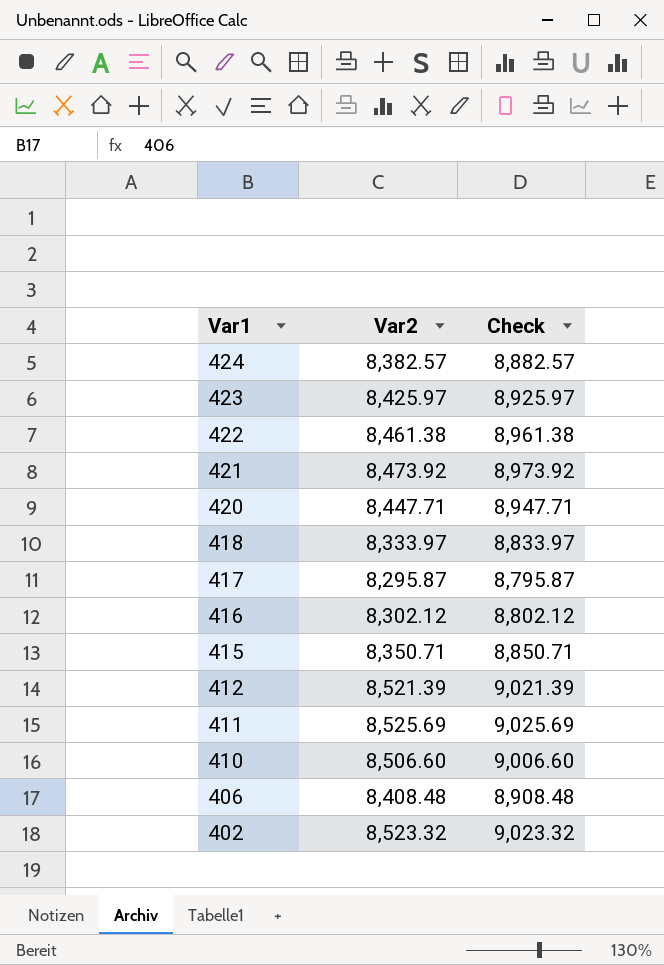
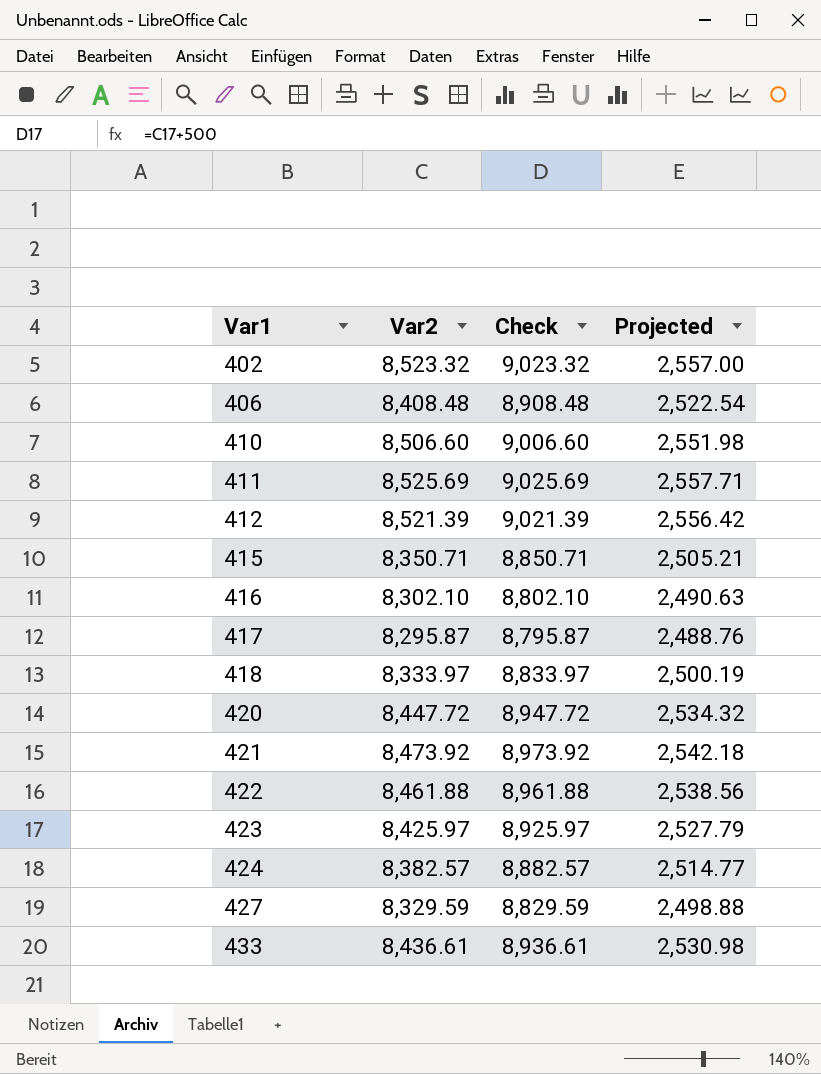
row order: Var1 descending -> Var1 ascending
column Projected | formula: none -> [Var2] * 0.3
416 | Var2: 8,302.12 -> 8,302.10
416 | Check: 8,802.12 -> 8,802.10
420 | Var2: 8,447.71 -> 8,447.72
420 | Check: 8,947.71 -> 8,947.72
422 | Var2: 8,461.38 -> 8,461.88
422 | Check: 8,961.38 -> 8,961.88
row 427: none -> 8,329.59 | 8,829.59 | 2,498.88
row 433: none -> 8,436.61 | 8,936.61 | 2,530.98

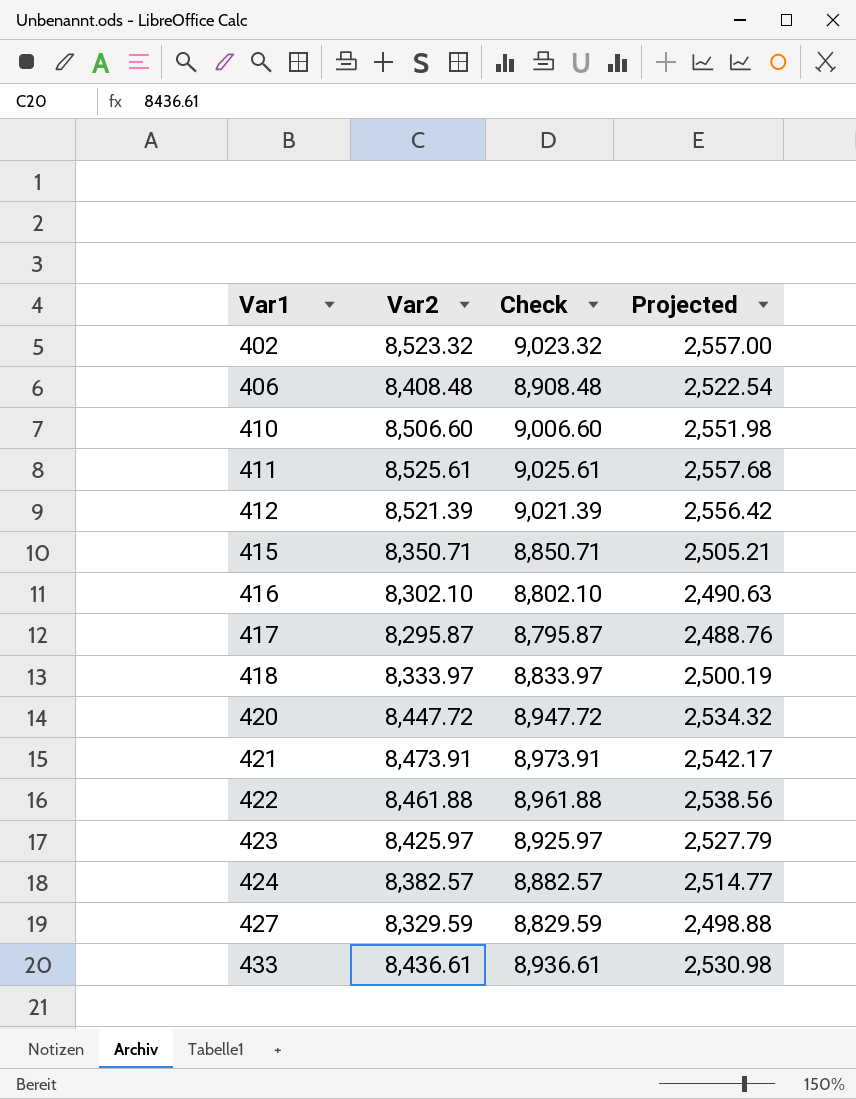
411 | Var2: 8,525.69 -> 8,525.61
411 | Check: 9,025.69 -> 9,025.61
411 | Projected: 2,557.71 -> 2,557.68
421 | Var2: 8,473.92 -> 8,473.91
421 | Check: 8,973.92 -> 8,973.91
421 | Projected: 2,542.18 -> 2,542.17

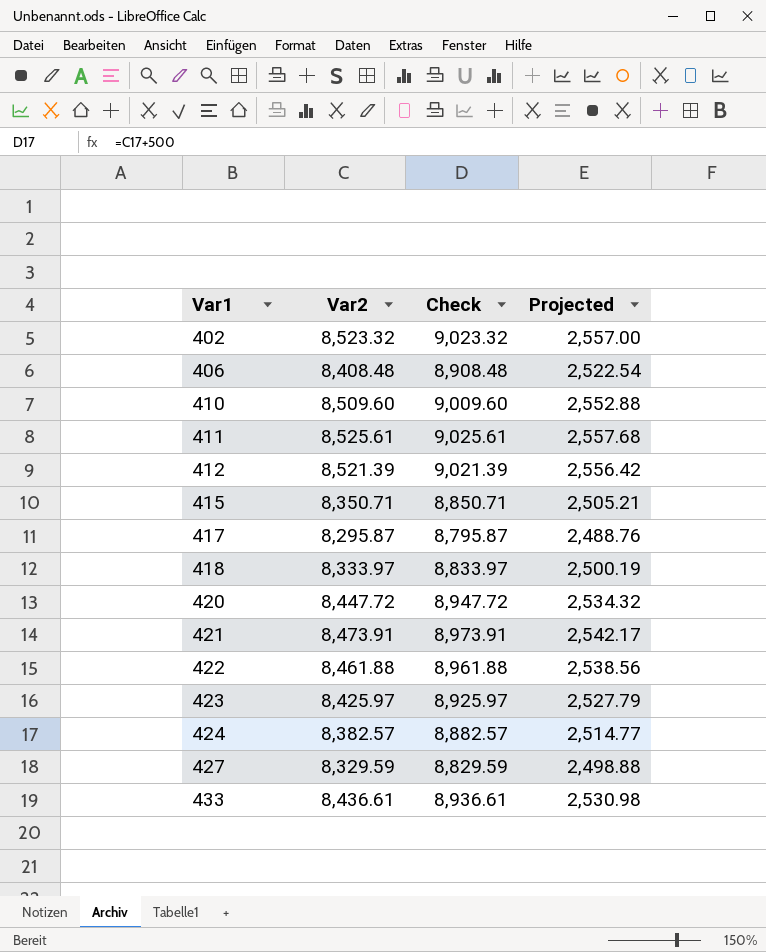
row 416: 8,302.10 | 8,802.10 | 2,490.63 -> none
410 | Var2: 8,506.60 -> 8,509.60
410 | Check: 9,006.60 -> 9,009.60
410 | Projected: 2,551.98 -> 2,552.88

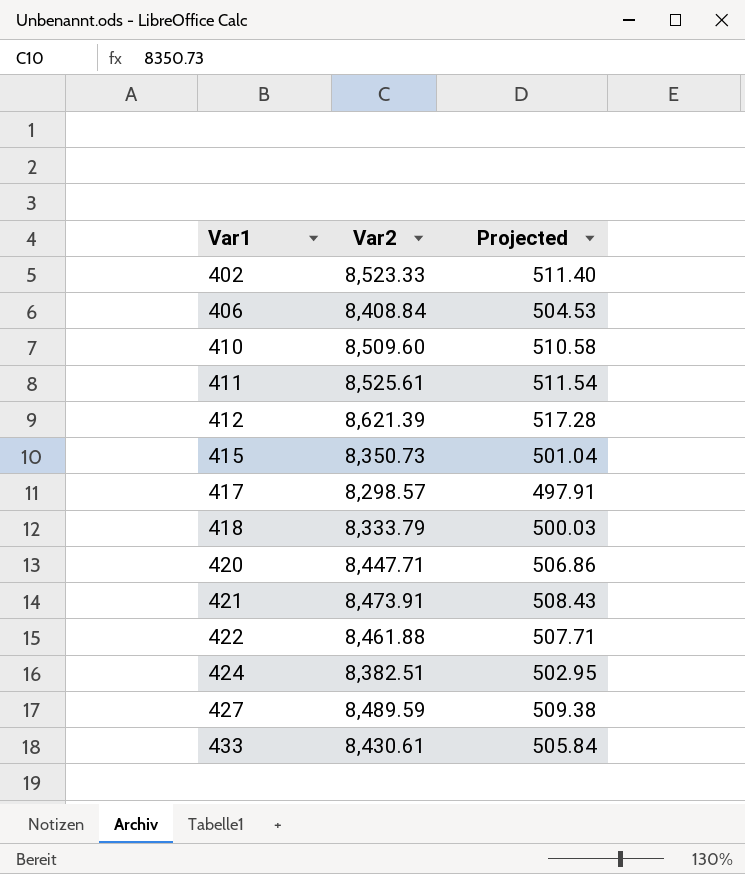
column Check | formula: [Var2] + 500 -> none
column Projected | formula: [Var2] * 0.3 -> [Var2] * 0.06
row 423: 8,425.97 | 8,925.97 | 2,527.79 -> none
402 | Var2: 8,523.32 -> 8,523.33
406 | Var2: 8,408.48 -> 8,408.84
412 | Var2: 8,521.39 -> 8,621.39
415 | Var2: 8,350.71 -> 8,350.73
417 | Var2: 8,295.87 -> 8,298.57
418 | Var2: 8,333.97 -> 8,333.79
420 | Var2: 8,447.72 -> 8,447.71
424 | Var2: 8,382.57 -> 8,382.51
427 | Var2: 8,329.59 -> 8,489.59
433 | Var2: 8,436.61 -> 8,430.61

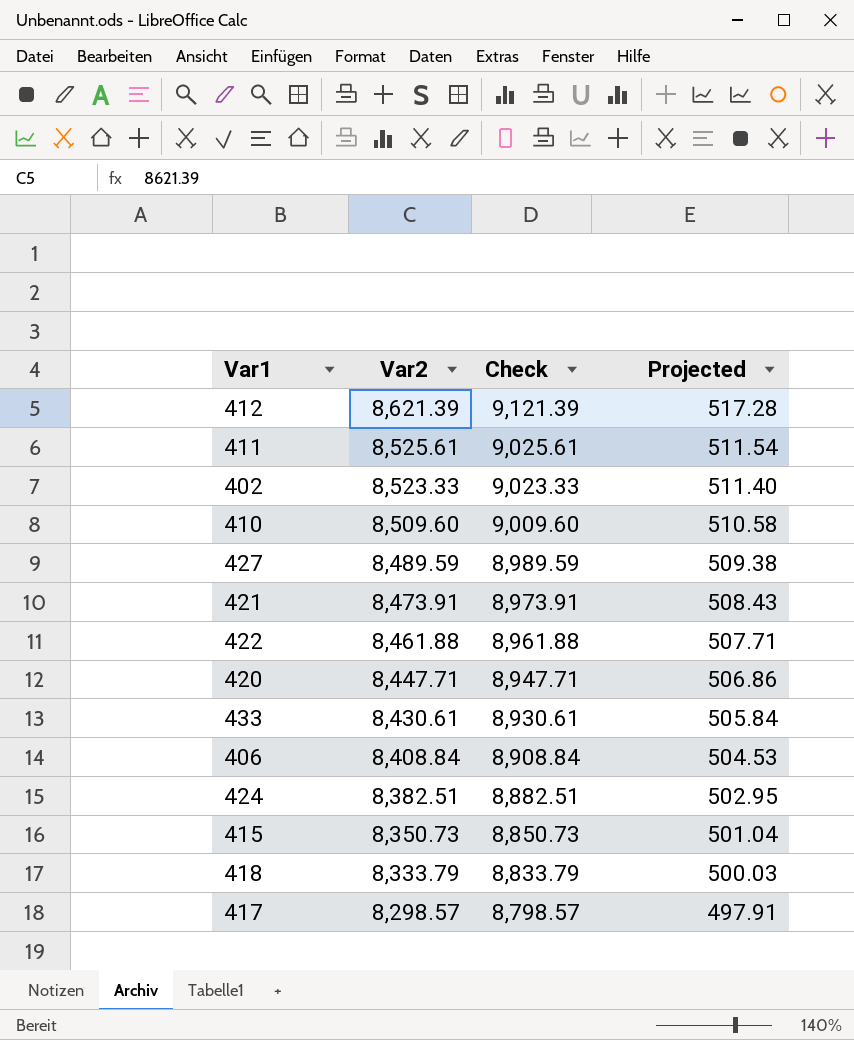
row order: Var1 ascending -> Var2 descending
column Check | formula: none -> [Var2] + 500

